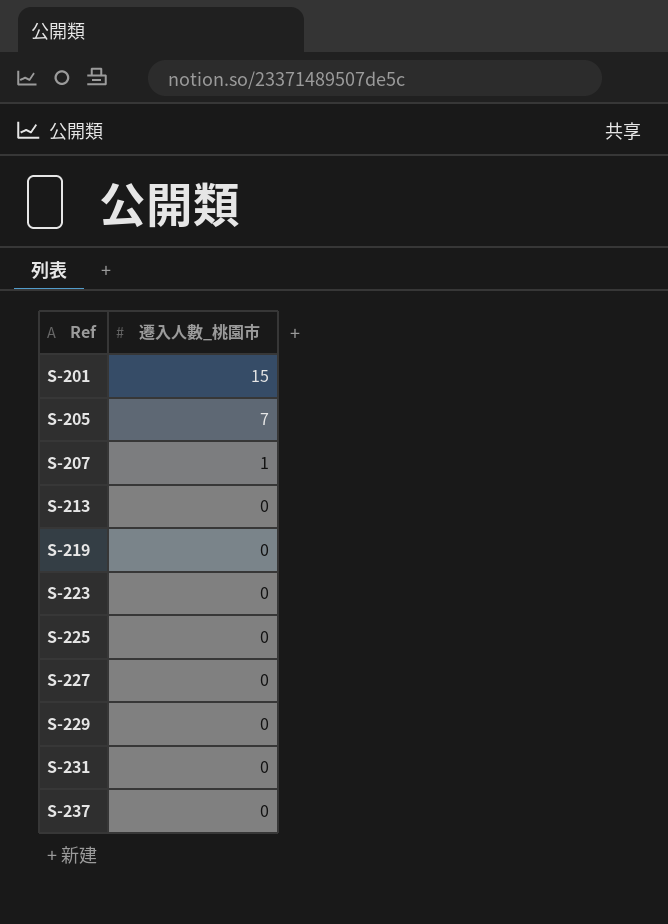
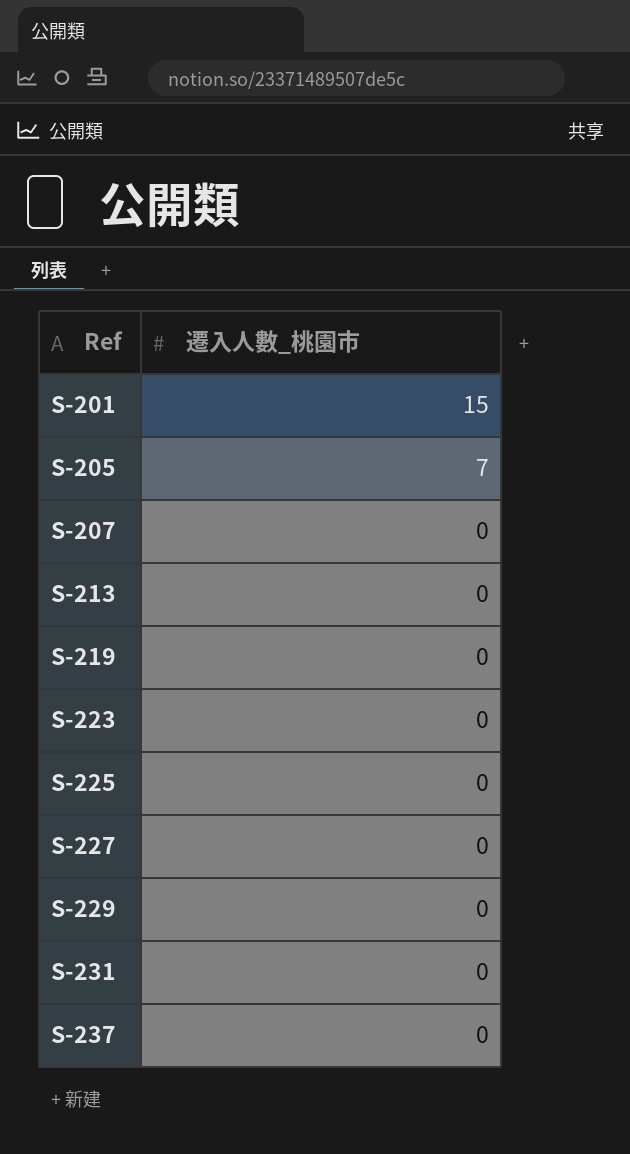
S-207 | 遷入人數_桃園市: 1 -> 0

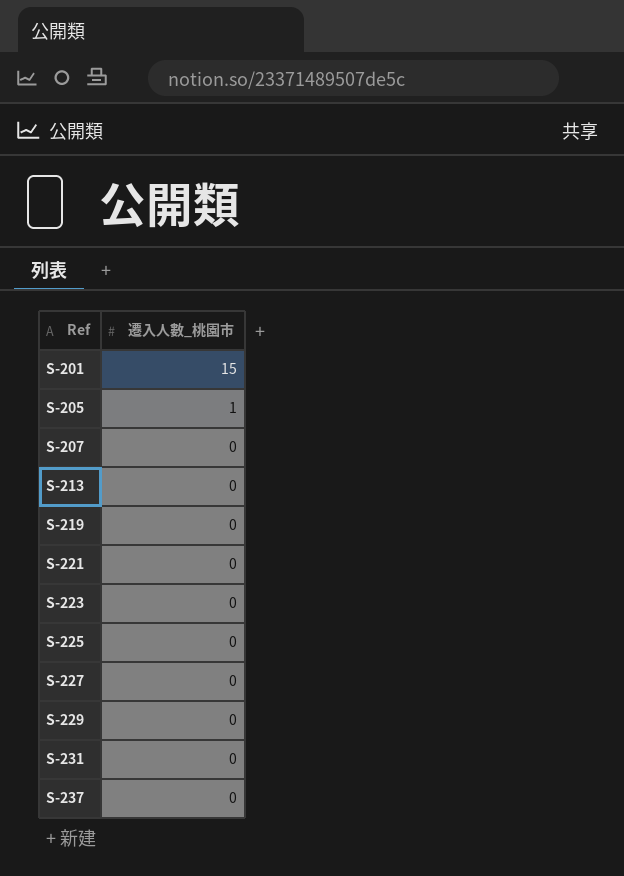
S-205 | 遷入人數_桃園市: 7 -> 1
row S-221: none -> 0

